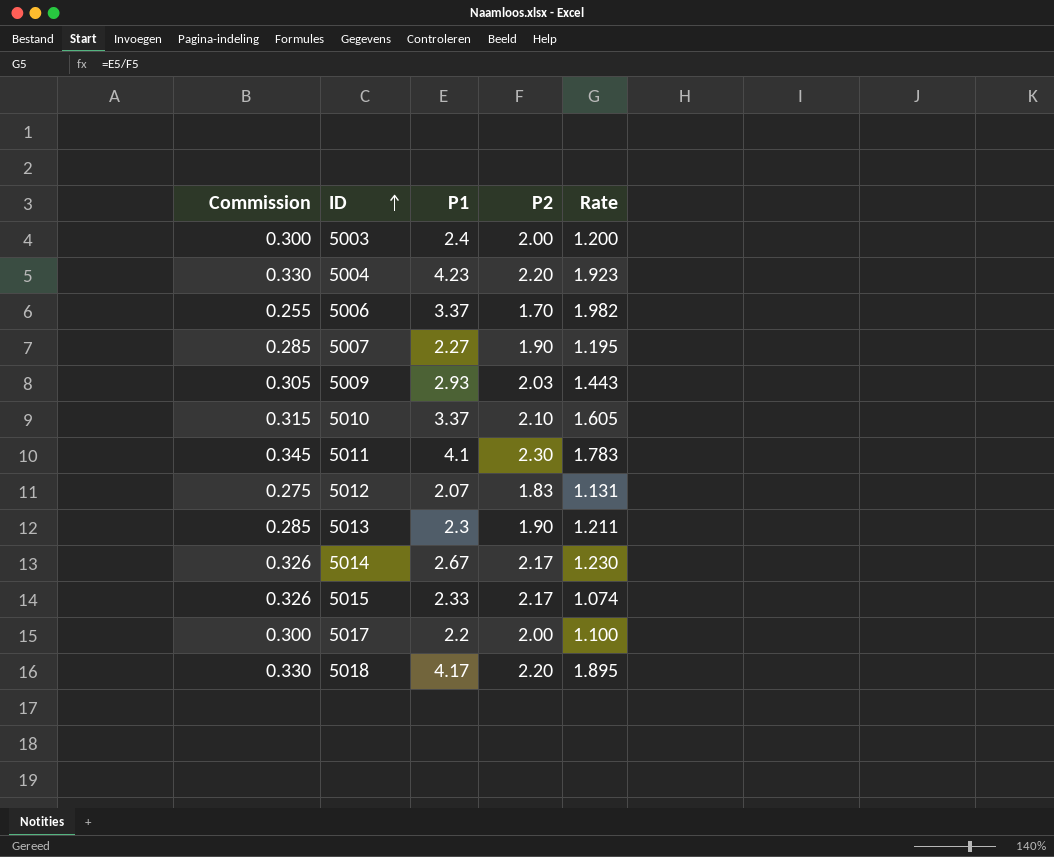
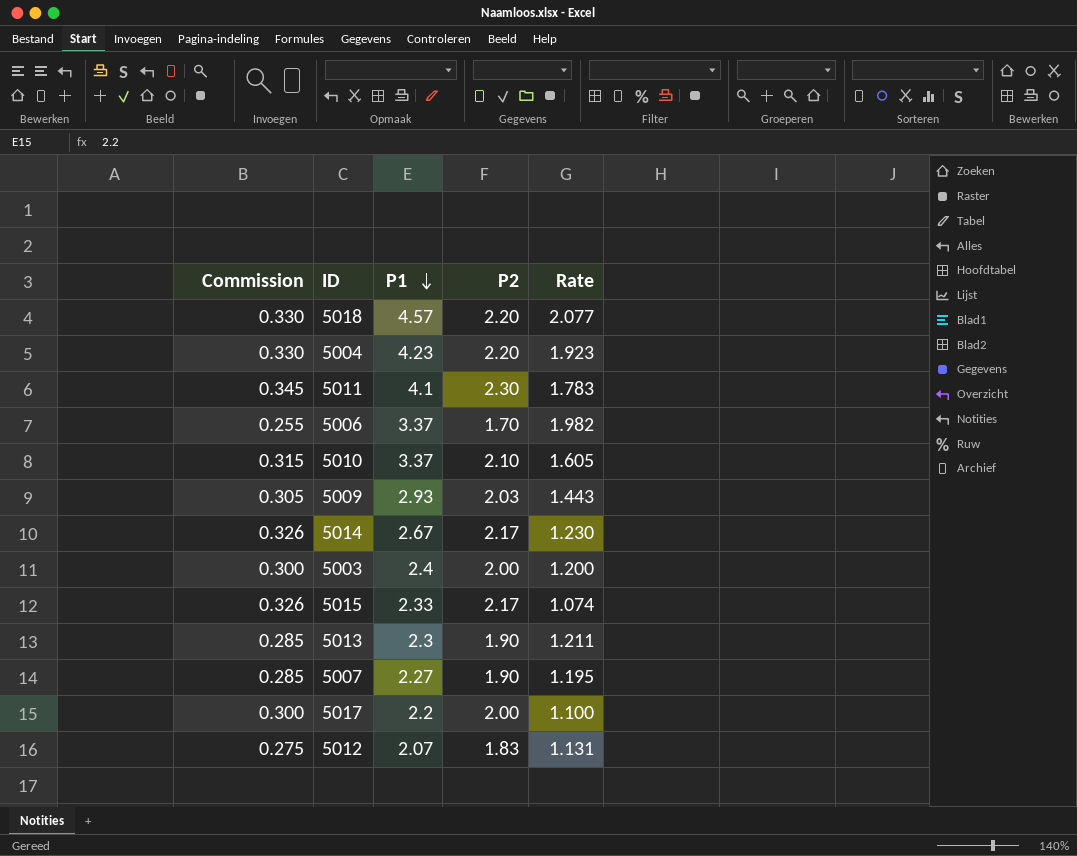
row order: ID ascending -> P1 descending
5018 | P1: 4.17 -> 4.57
5018 | Rate: 1.895 -> 2.077

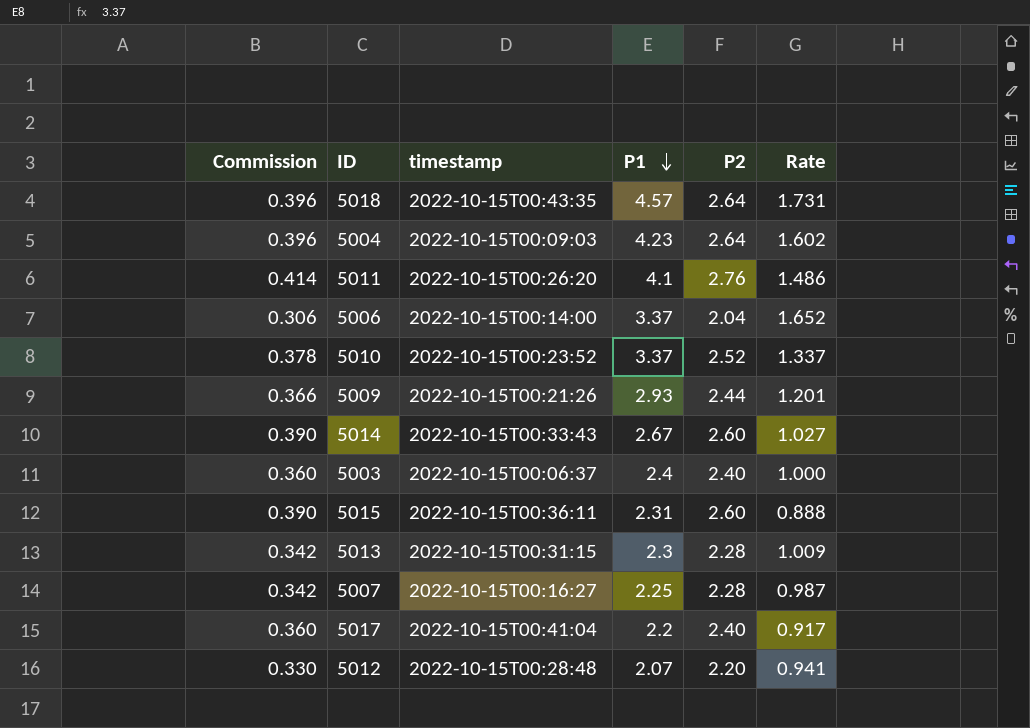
column timestamp | position: none -> 3
5018 | Commission: 0.330 -> 0.396
5018 | P2: 2.20 -> 2.64
5018 | Rate: 2.077 -> 1.731
5004 | Commission: 0.330 -> 0.396
5004 | P2: 2.20 -> 2.64
5004 | Rate: 1.923 -> 1.602
5011 | Commission: 0.345 -> 0.414
5011 | P2: 2.30 -> 2.76
5011 | Rate: 1.783 -> 1.486
5006 | Commission: 0.255 -> 0.306
5006 | P2: 1.70 -> 2.04
5006 | Rate: 1.982 -> 1.652
5010 | Commission: 0.315 -> 0.378
5010 | P2: 2.10 -> 2.52
5010 | Rate: 1.605 -> 1.337
5009 | Commission: 0.305 -> 0.366
5009 | P2: 2.03 -> 2.44
5009 | Rate: 1.443 -> 1.201
5014 | Commission: 0.326 -> 0.390
5014 | P2: 2.17 -> 2.60
5014 | Rate: 1.230 -> 1.027
5003 | Commission: 0.300 -> 0.360
5003 | P2: 2.00 -> 2.40
5003 | Rate: 1.200 -> 1.000
5015 | Commission: 0.326 -> 0.390
5015 | P1: 2.33 -> 2.31
5015 | P2: 2.17 -> 2.60
5015 | Rate: 1.074 -> 0.888
5013 | Commission: 0.285 -> 0.342
5013 | P2: 1.90 -> 2.28
5013 | Rate: 1.211 -> 1.009
5007 | Commission: 0.285 -> 0.342
5007 | P1: 2.27 -> 2.25
5007 | P2: 1.90 -> 2.28
5007 | Rate: 1.195 -> 0.987
5017 | Commission: 0.300 -> 0.360
5017 | P2: 2.00 -> 2.40
5017 | Rate: 1.100 -> 0.917
5012 | Commission: 0.275 -> 0.330
5012 | P2: 1.83 -> 2.20
5012 | Rate: 1.131 -> 0.941

